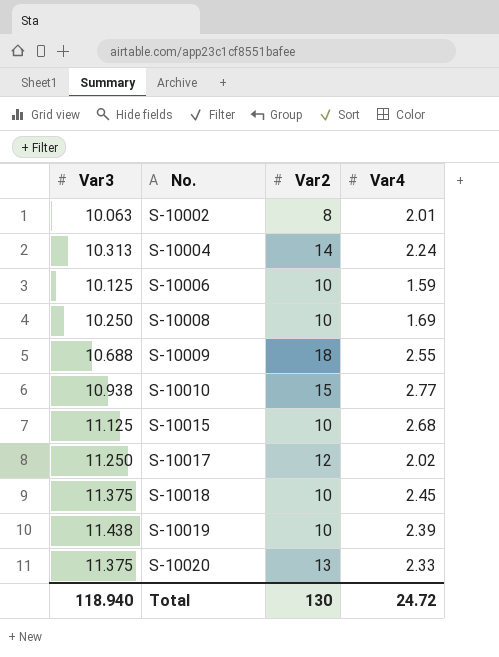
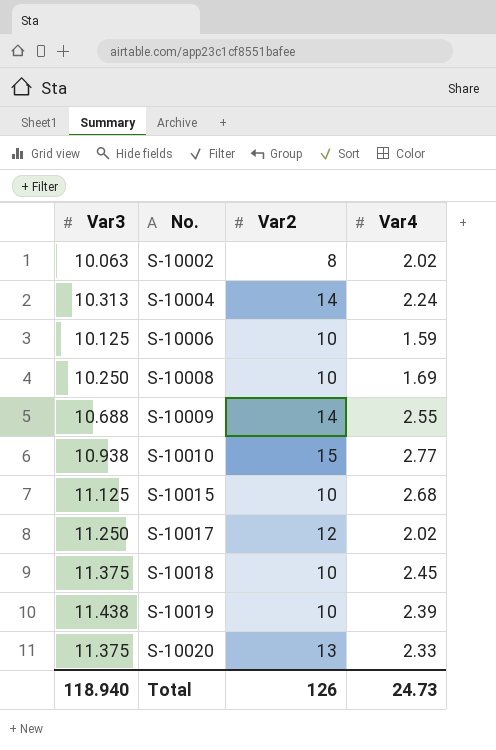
S-10002 | Var4: 2.01 -> 2.02
S-10009 | Var2: 18 -> 14
Total | Var2: 130 -> 126
Total | Var4: 24.72 -> 24.73

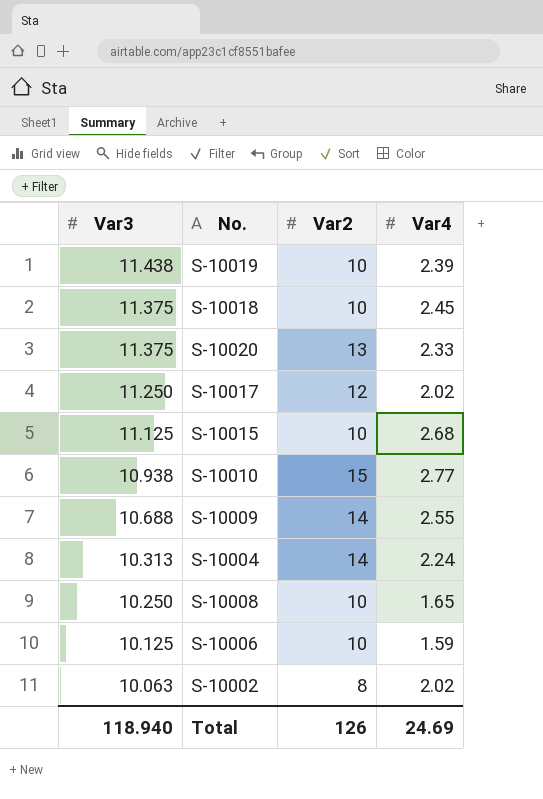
row order: No. ascending -> Var3 descending
S-10008 | Var4: 1.69 -> 1.65
Total | Var4: 24.73 -> 24.69

